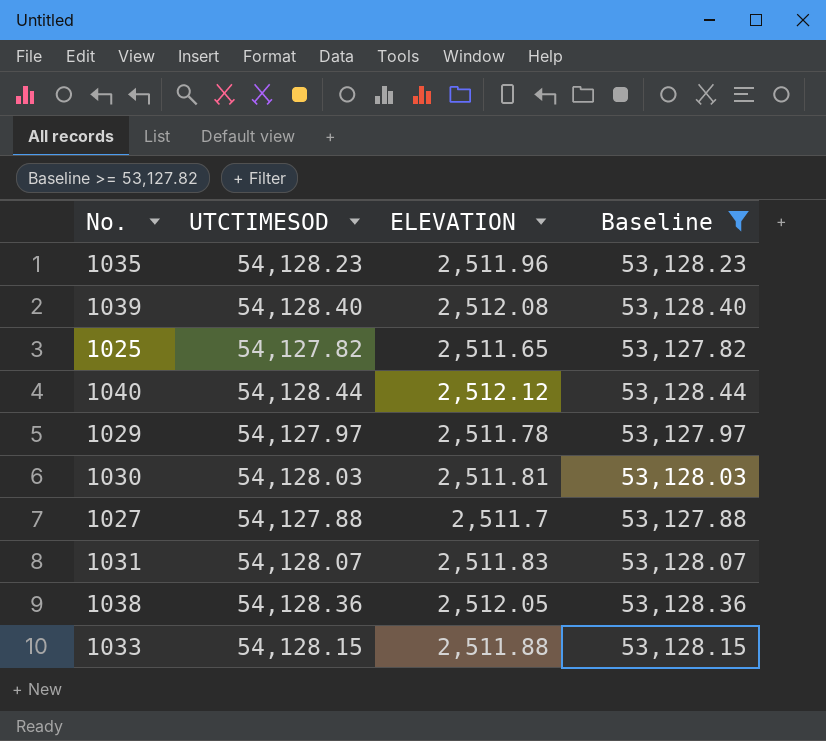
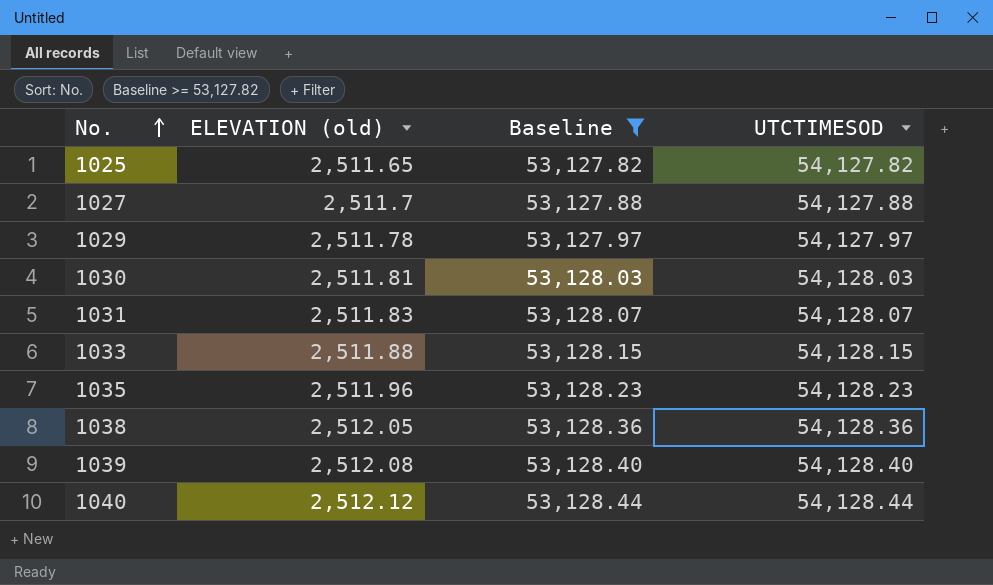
row order: none -> No. ascending
column name: ELEVATION -> ELEVATION (old)
column UTCTIMESOD | position: 2 -> 4

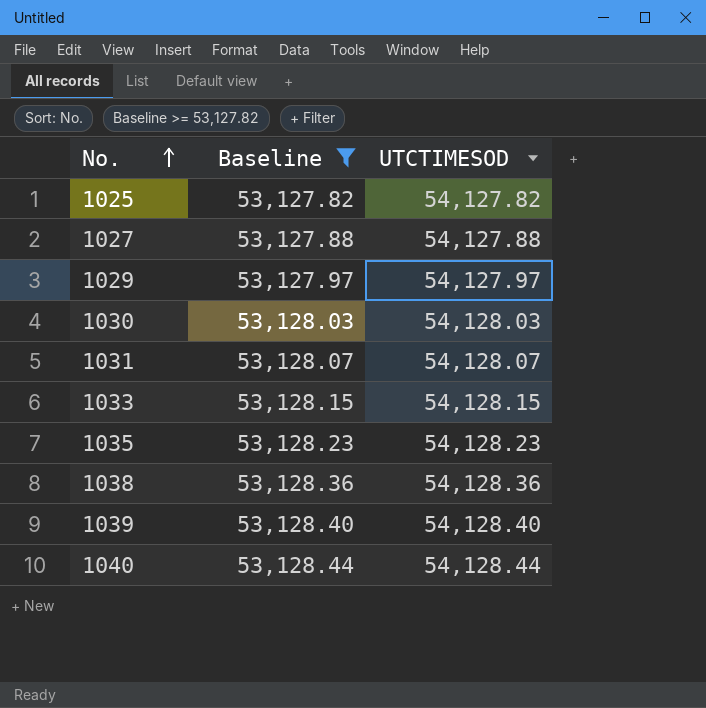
column ELEVATION (old) | position: 2 -> none

